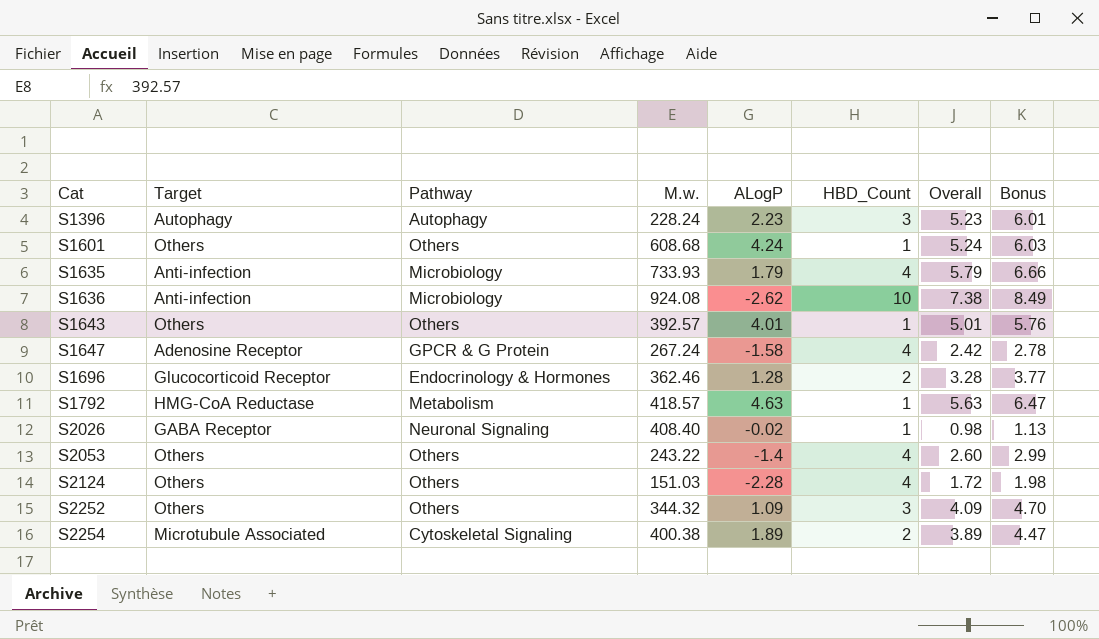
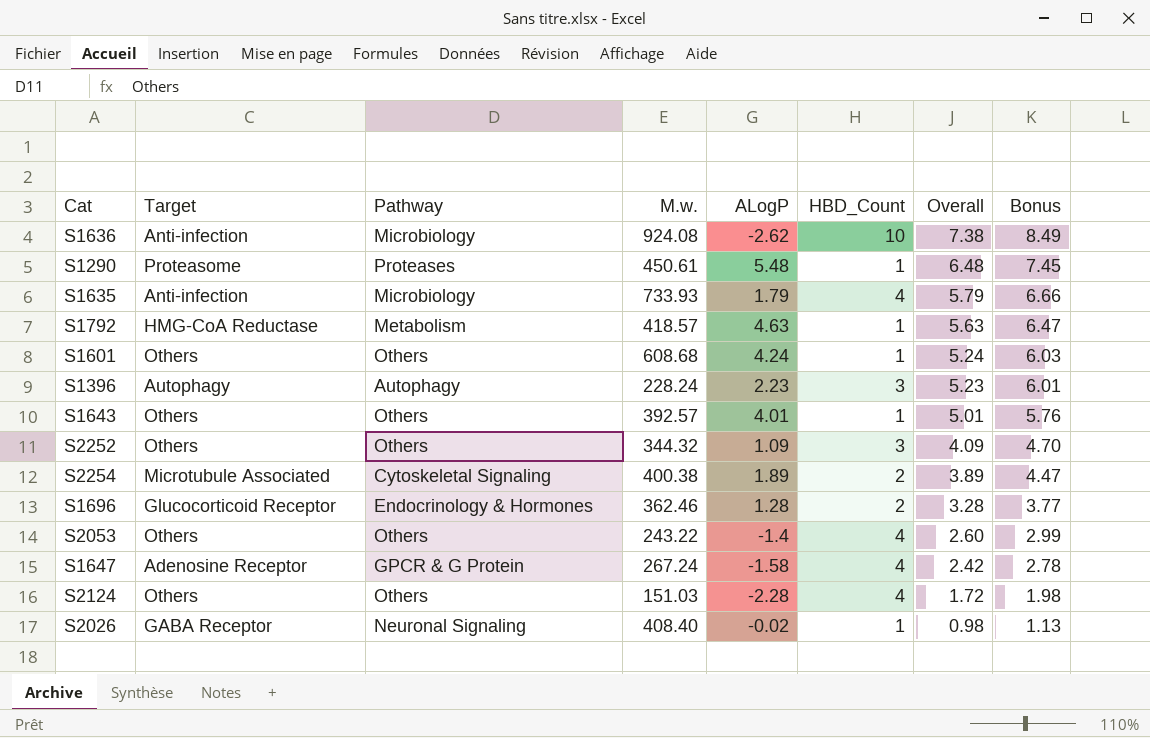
row order: Cat ascending -> Overall descending
row S1290: none -> Proteasome | Proteases | 450.61 | 5.48 | 1 | 6.48 | 7.45

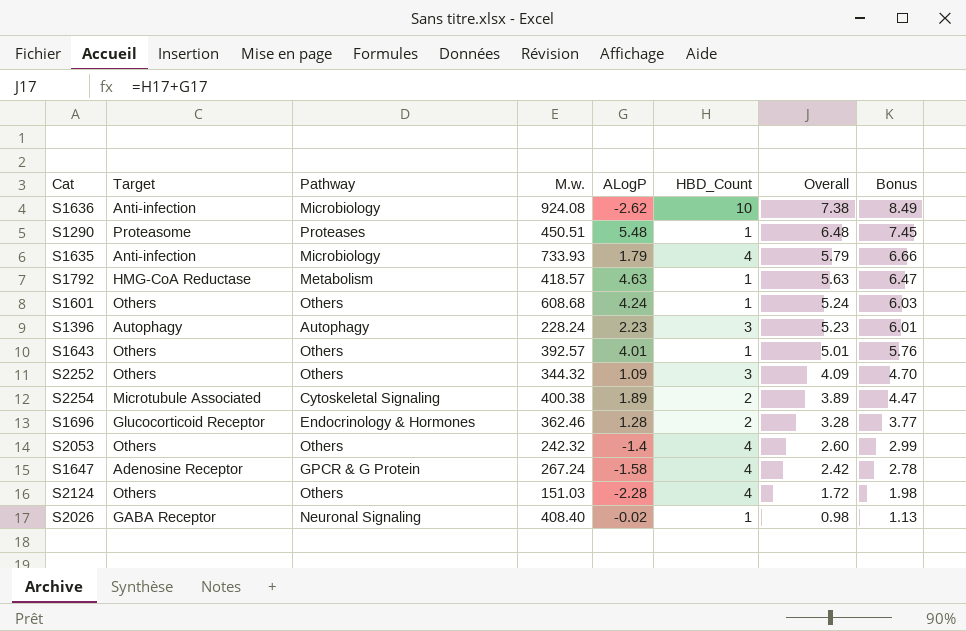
S1290 | M.w.: 450.61 -> 450.51
S2053 | M.w.: 243.22 -> 242.32

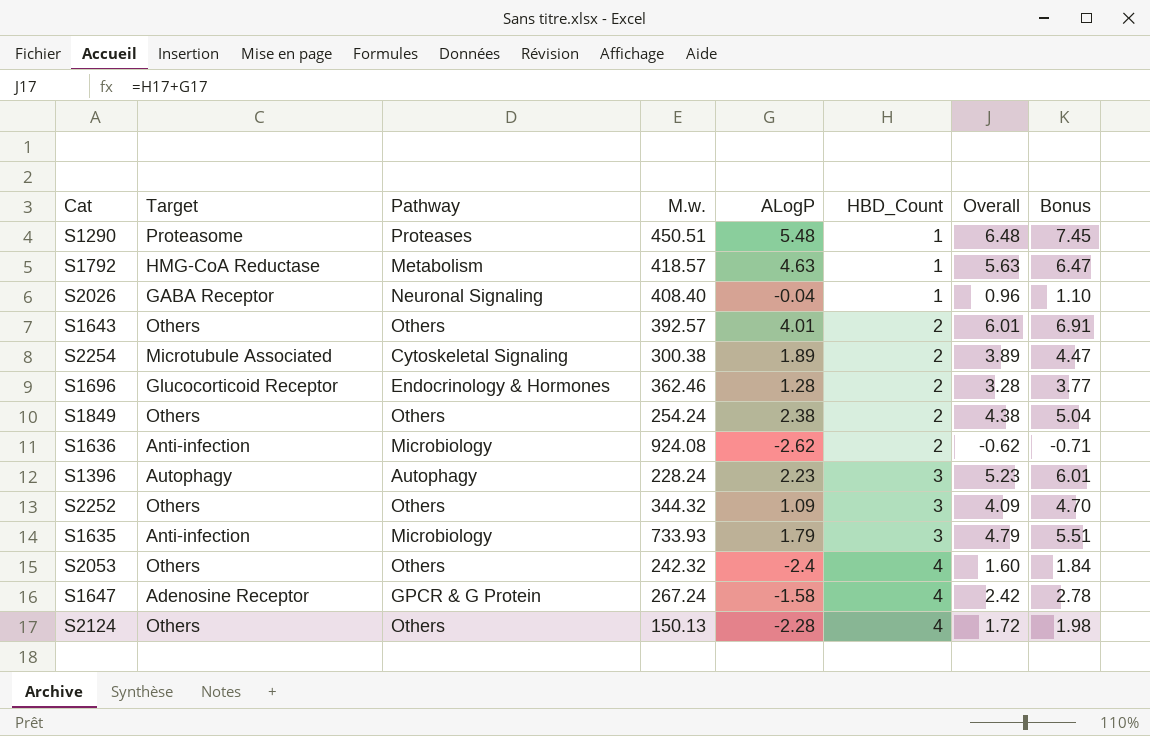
row order: Overall descending -> HBD_Count ascending
row S1601: Others | Others | 608.68 | 4.24 | 1 | 5.24 | 6.03 -> none
S2026 | ALogP: -0.02 -> -0.04
S2026 | Overall: 0.98 -> 0.96
S2026 | Bonus: 1.13 -> 1.10
S1643 | HBD_Count: 1 -> 2
S1643 | Overall: 5.01 -> 6.01
S1643 | Bonus: 5.76 -> 6.91
S2254 | M.w.: 400.38 -> 300.38
row S1849: none -> Others | Others | 254.24 | 2.38 | 2 | 4.38 | 5.04
S1636 | HBD_Count: 10 -> 2
S1636 | Overall: 7.38 -> -0.62
S1636 | Bonus: 8.49 -> -0.71
S1635 | HBD_Count: 4 -> 3
S1635 | Overall: 5.79 -> 4.79
S1635 | Bonus: 6.66 -> 5.51
S2053 | ALogP: -1.4 -> -2.4
S2053 | Overall: 2.60 -> 1.60
S2053 | Bonus: 2.99 -> 1.84
S2124 | M.w.: 151.03 -> 150.13

